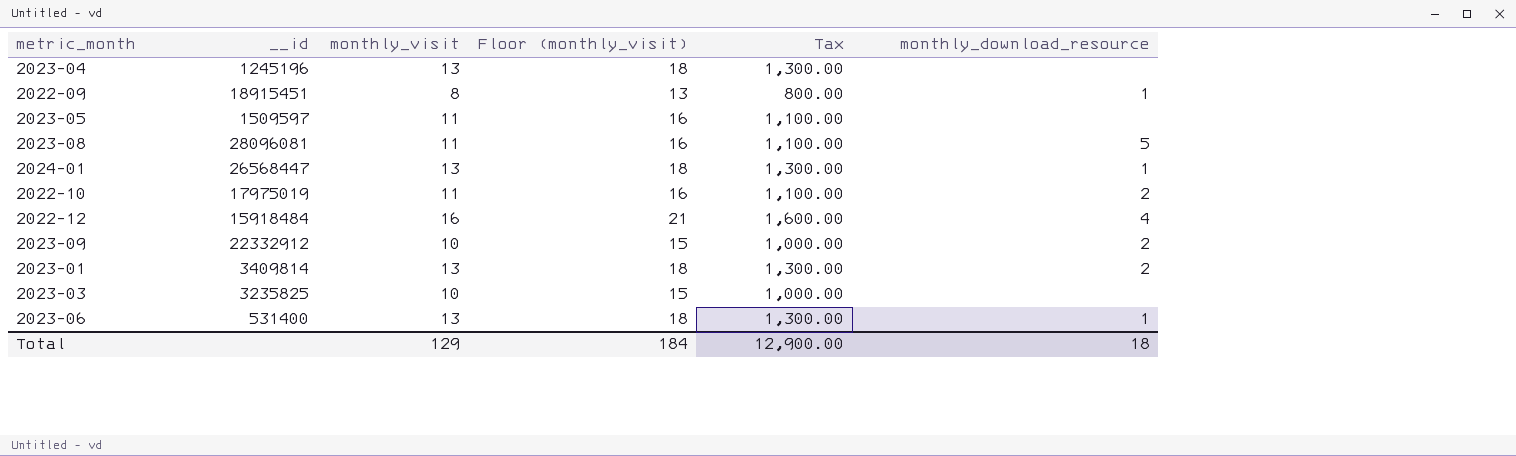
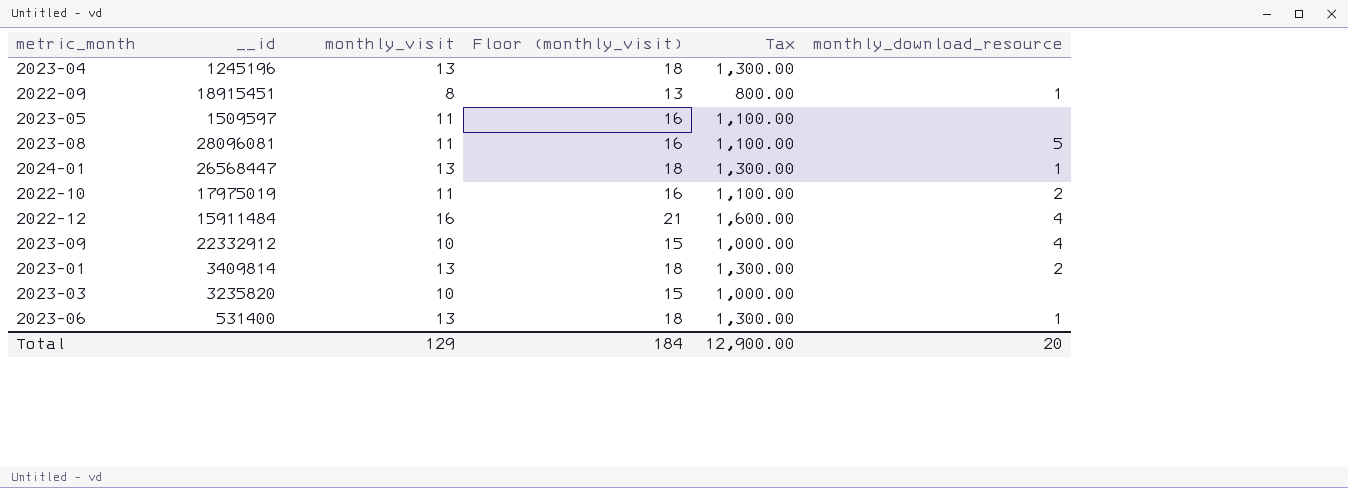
2022-12 | __id: 15918484 -> 15911484
2023-09 | monthly_download_resource: 2 -> 4
2023-03 | __id: 3235825 -> 3235820
Total | monthly_download_resource: 18 -> 20

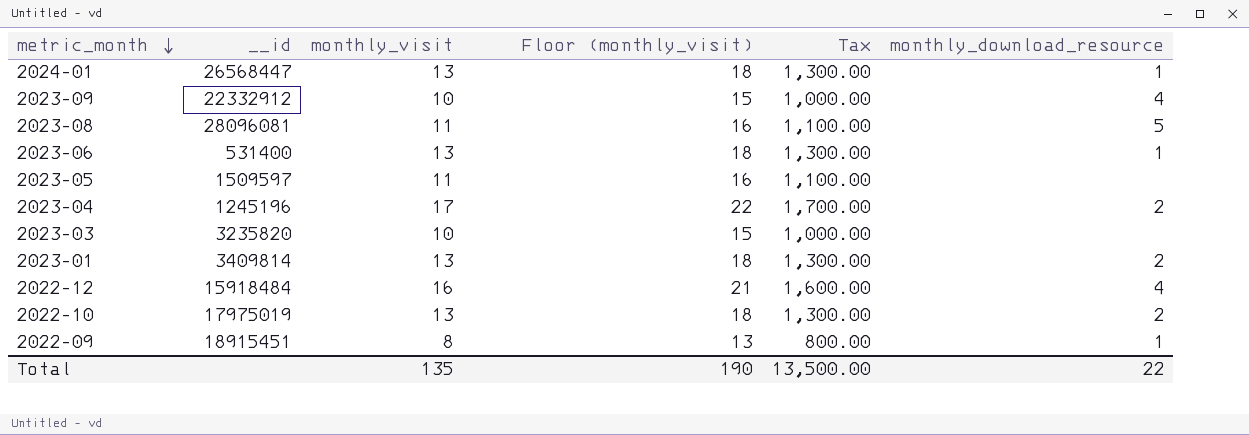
row order: none -> metric_month descending
2023-04 | monthly_visit: 13 -> 17
2023-04 | Floor (monthly_visit): 18 -> 22
2023-04 | Tax: 1,300.00 -> 1,700.00
2023-04 | monthly_download_resource: none -> 2
2022-12 | __id: 15911484 -> 15918484
2022-10 | monthly_visit: 11 -> 13
2022-10 | Floor (monthly_visit): 16 -> 18
2022-10 | Tax: 1,100.00 -> 1,300.00
Total | monthly_visit: 129 -> 135
Total | Floor (monthly_visit): 184 -> 190
Total | Tax: 12,900.00 -> 13,500.00
Total | monthly_download_resource: 20 -> 22

